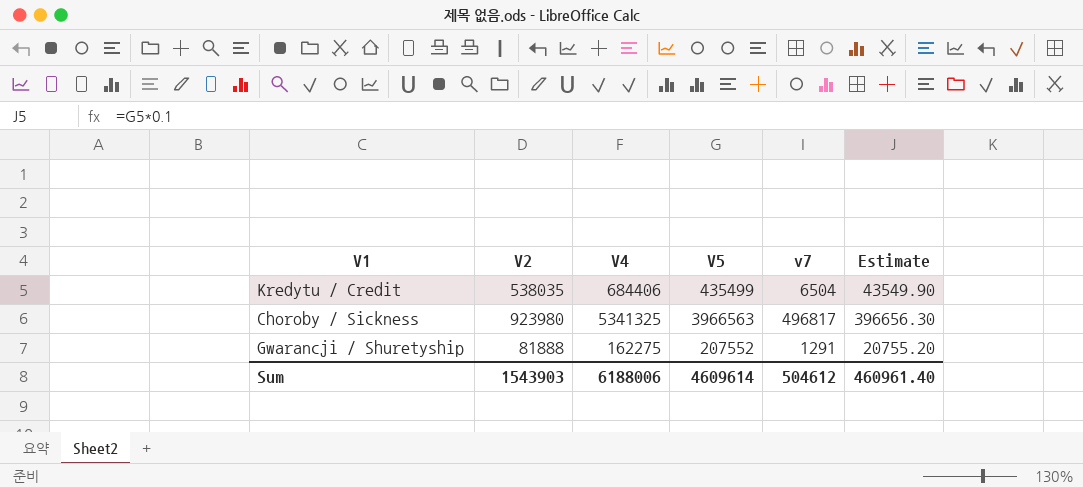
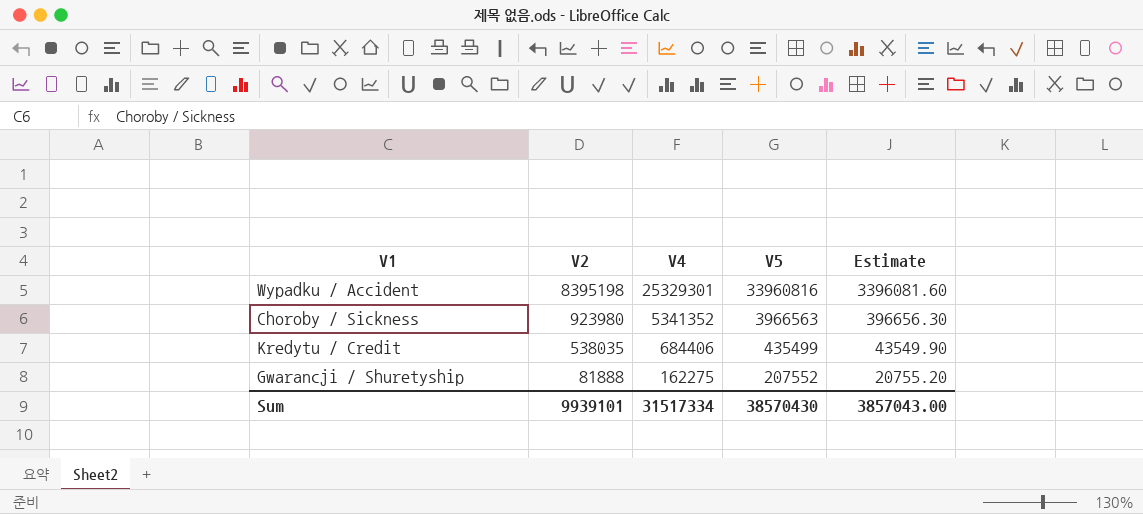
row order: none -> V2 descending
column v7 | position: 5 -> none
row Wypadku / Accident: none -> 8395198 | 25329301 | 33960816 | 3396081.60
Choroby / Sickness | V4: 5341325 -> 5341352
Sum | V2: 1543903 -> 9939101
Sum | V4: 6188006 -> 31517334
Sum | V5: 4609614 -> 38570430
Sum | Estimate: 460961.40 -> 3857043.00

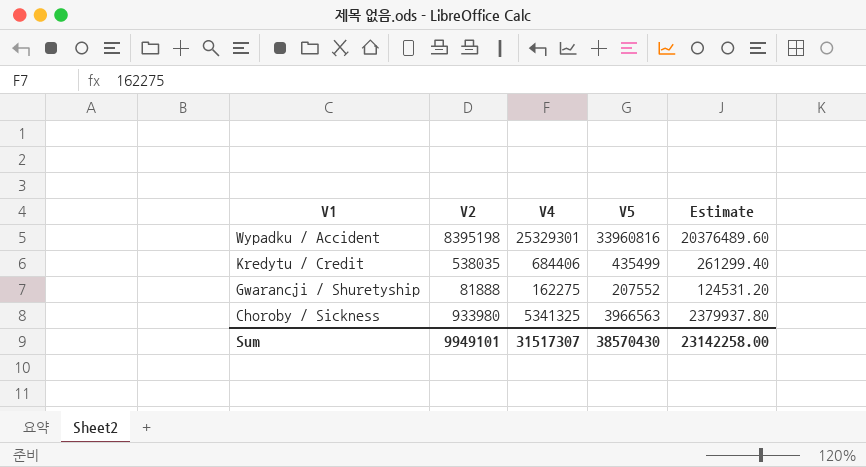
row order: V2 descending -> V1 descending
column Estimate | formula: [V5] * 0.1 -> [V5] * 0.6
Choroby / Sickness | V2: 923980 -> 933980
Choroby / Sickness | V4: 5341352 -> 5341325
Sum | V2: 9939101 -> 9949101
Sum | V4: 31517334 -> 31517307
Sum | Estimate: 3857043.00 -> 23142258.00

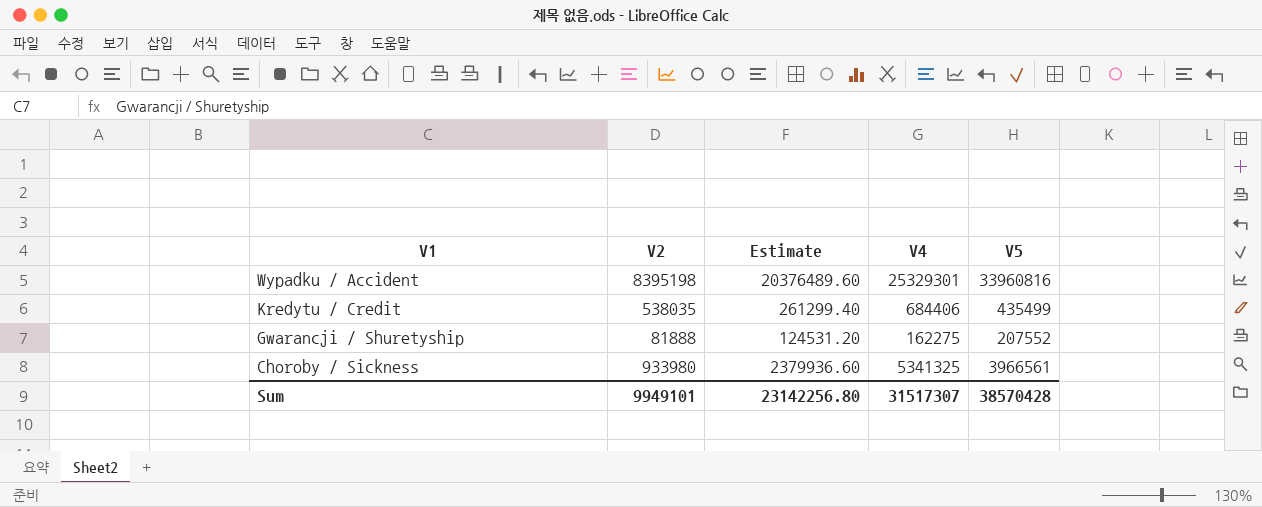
column Estimate | position: 5 -> 3
Choroby / Sickness | Estimate: 2379937.80 -> 2379936.60
Choroby / Sickness | V5: 3966563 -> 3966561
Sum | Estimate: 23142258.00 -> 23142256.80
Sum | V5: 38570430 -> 38570428

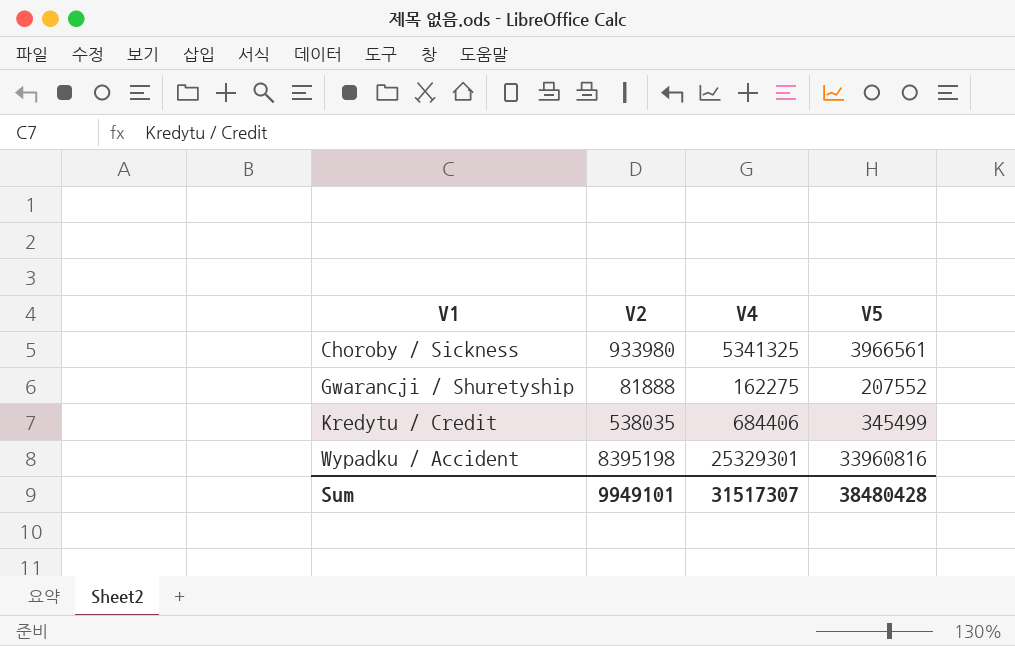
row order: V1 descending -> V1 ascending
column Estimate | formula: [V5] * 0.6 -> none
Kredytu / Credit | V5: 435499 -> 345499
Sum | V5: 38570428 -> 38480428

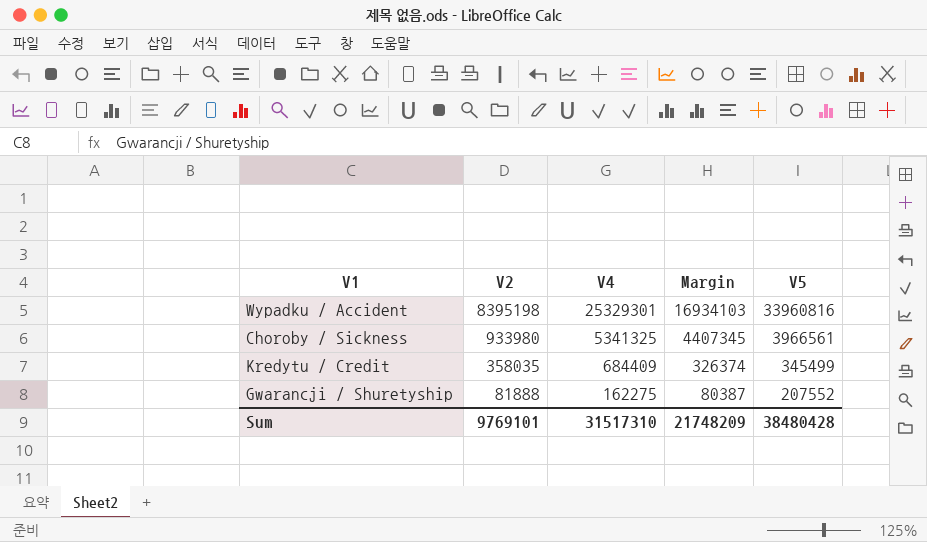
row order: V1 ascending -> V2 descending
column Margin | formula: none -> [V4] - [V2]
Kredytu / Credit | V2: 538035 -> 358035
Kredytu / Credit | V4: 684406 -> 684409
Sum | V2: 9949101 -> 9769101
Sum | V4: 31517307 -> 31517310

